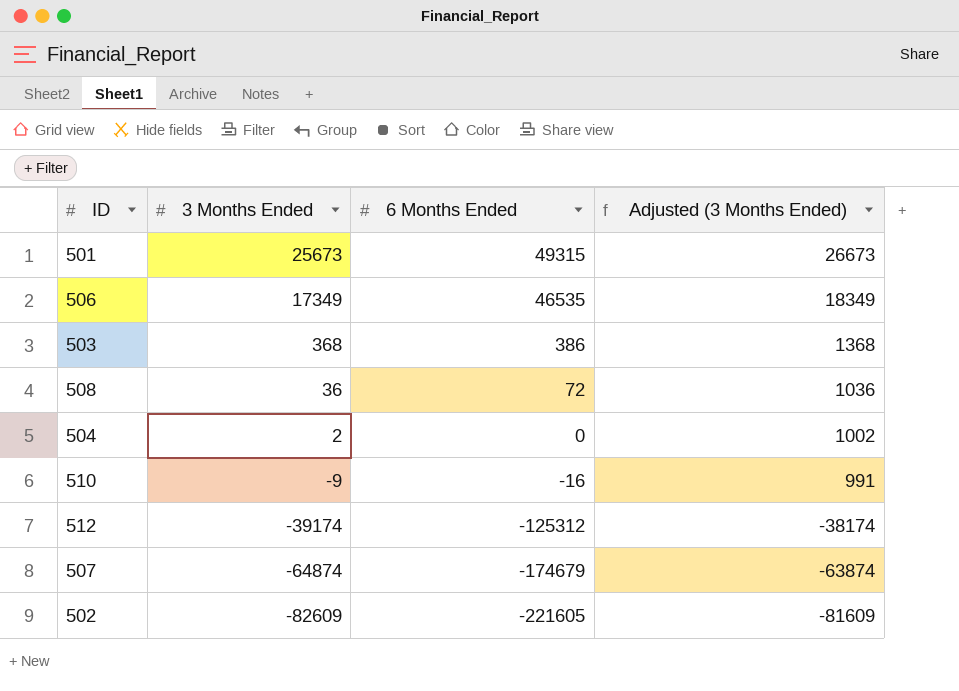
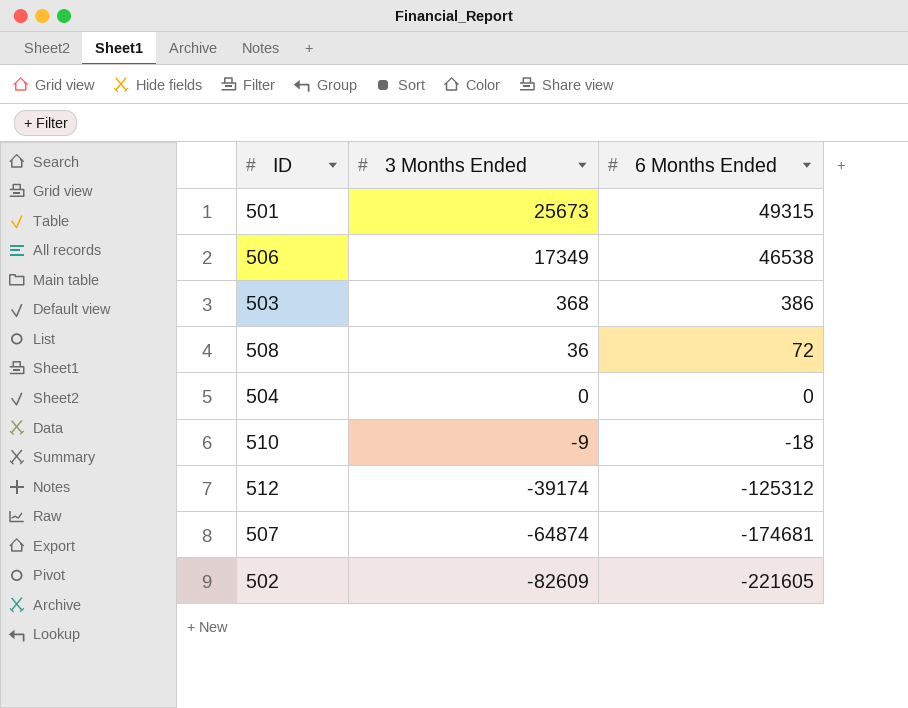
column Adjusted (3 Months Ended) | formula: [3 Months Ended] + 1000 -> none
506 | 6 Months Ended: 46535 -> 46538
504 | 3 Months Ended: 2 -> 0
510 | 6 Months Ended: -16 -> -18
507 | 6 Months Ended: -174679 -> -174681

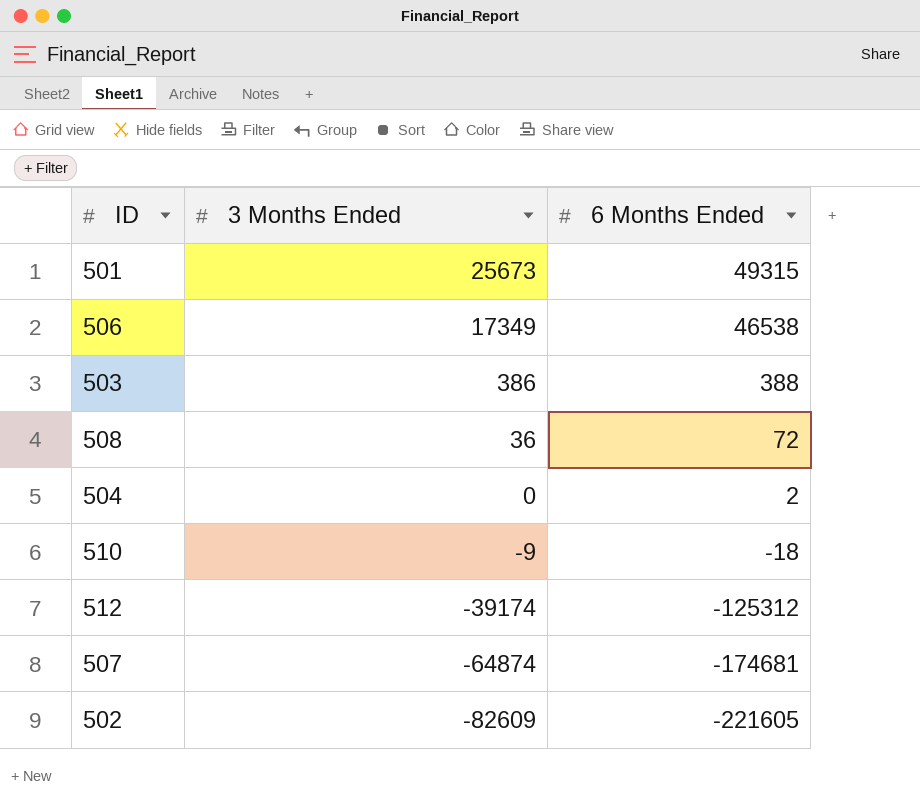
503 | 3 Months Ended: 368 -> 386
503 | 6 Months Ended: 386 -> 388
504 | 6 Months Ended: 0 -> 2

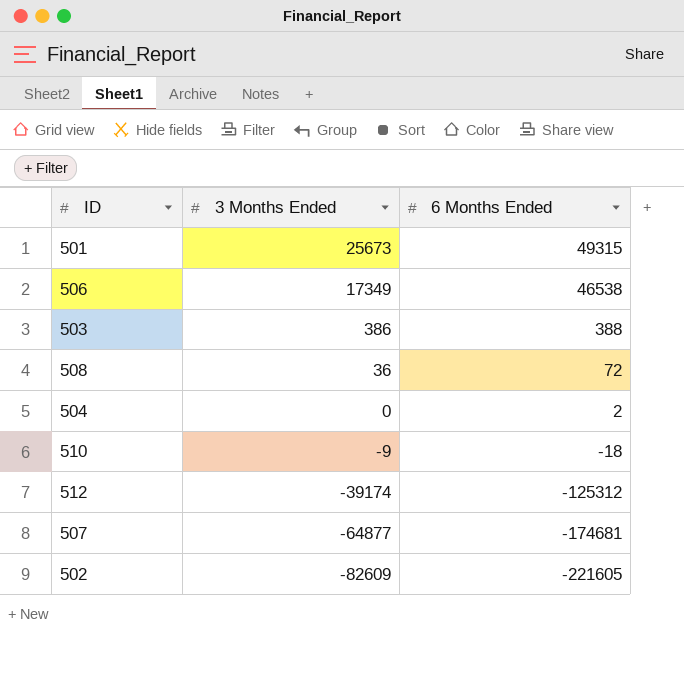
507 | 3 Months Ended: -64874 -> -64877

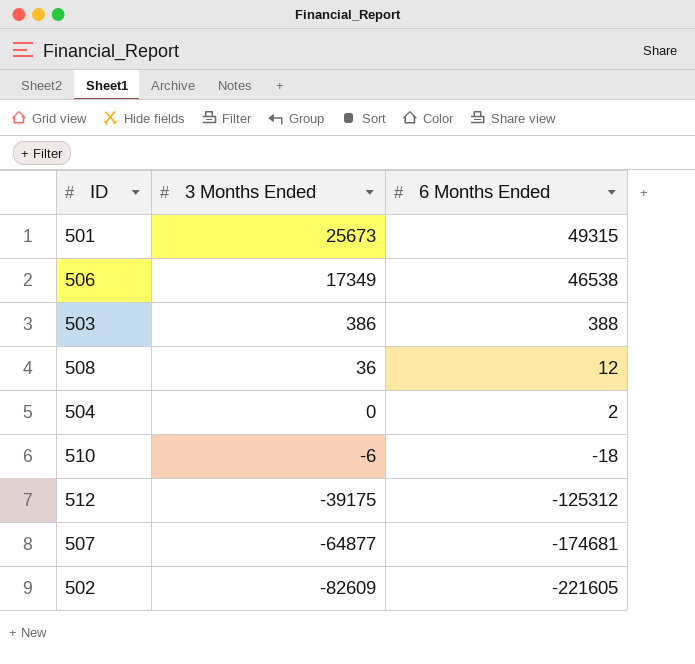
508 | 6 Months Ended: 72 -> 12
510 | 3 Months Ended: -9 -> -6
512 | 3 Months Ended: -39174 -> -39175

